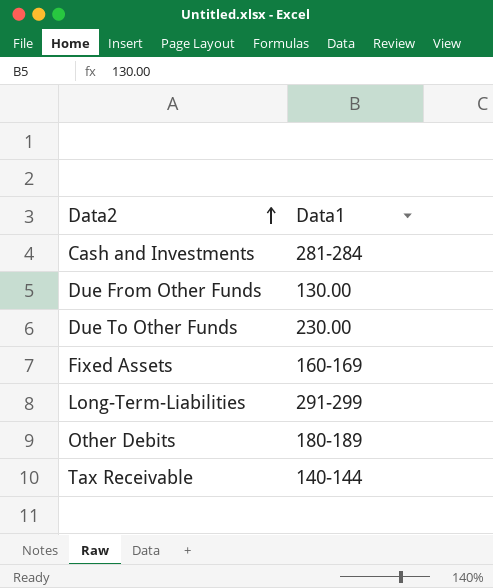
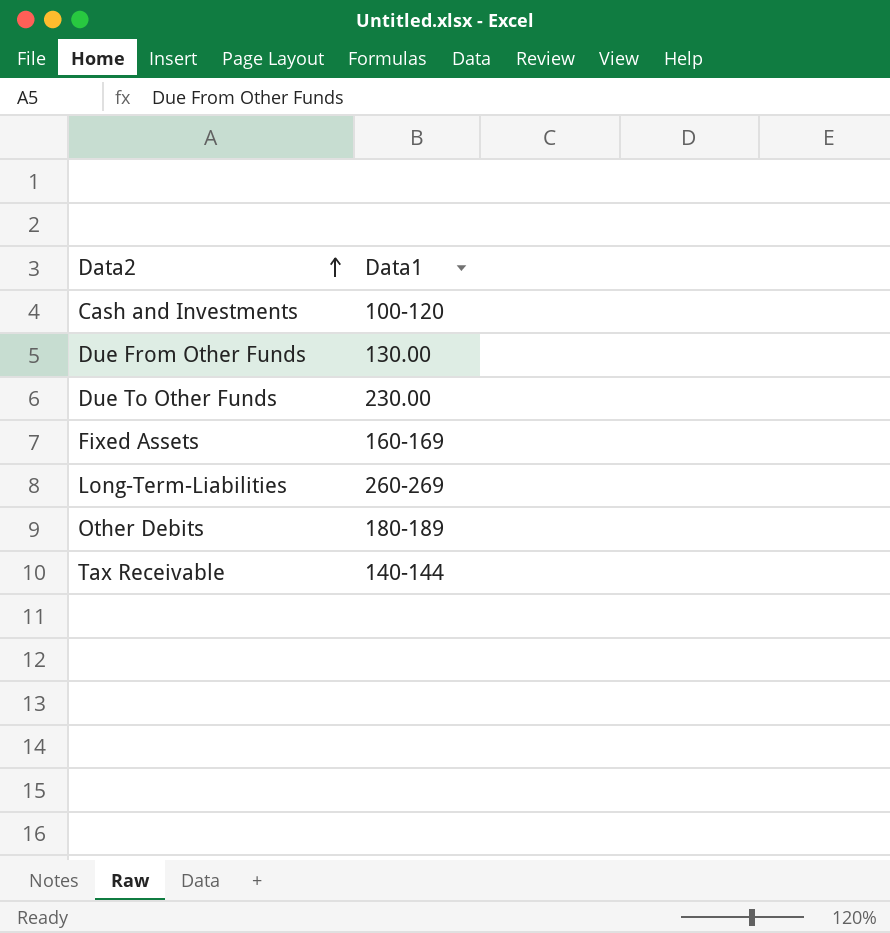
Cash and Investments | Data1: 281-284 -> 100-120
Long-Term-Liabilities | Data1: 291-299 -> 260-269

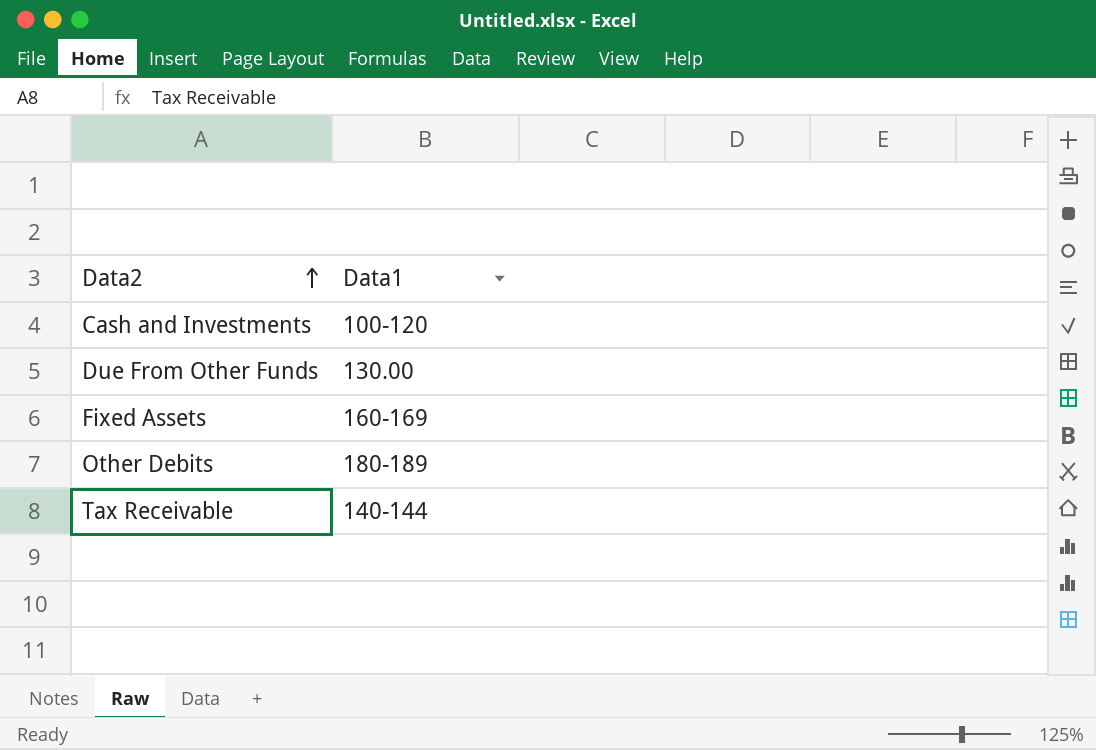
row Due To Other Funds: 230.00 -> none
row Long-Term-Liabilities: 260-269 -> none

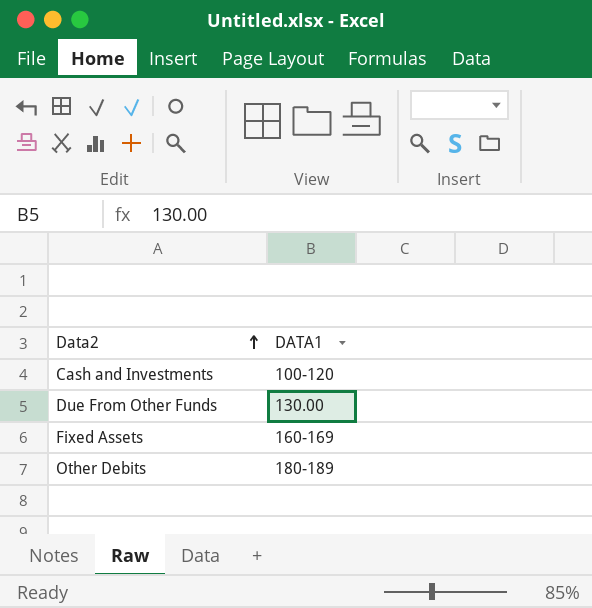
column name: Data1 -> DATA1
row Tax Receivable: 140-144 -> none

